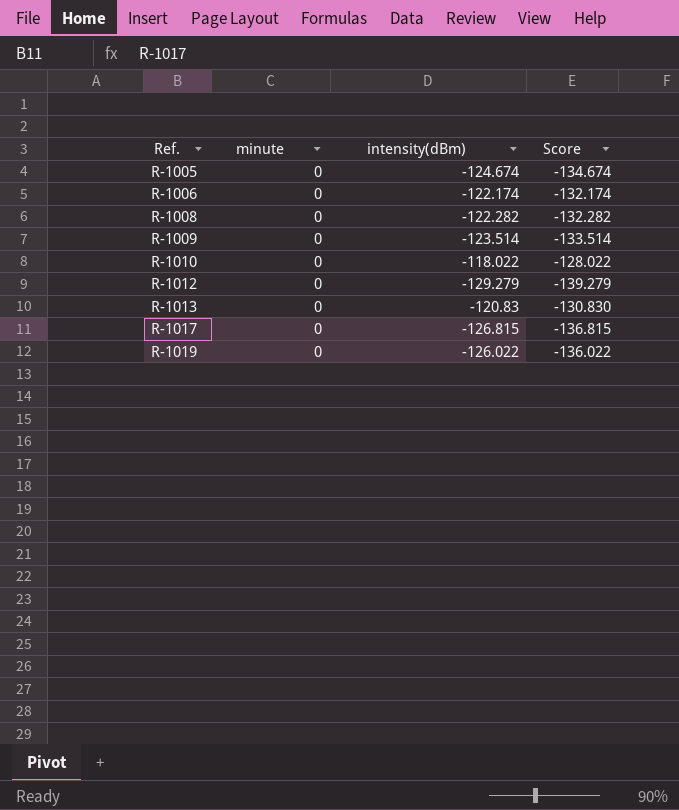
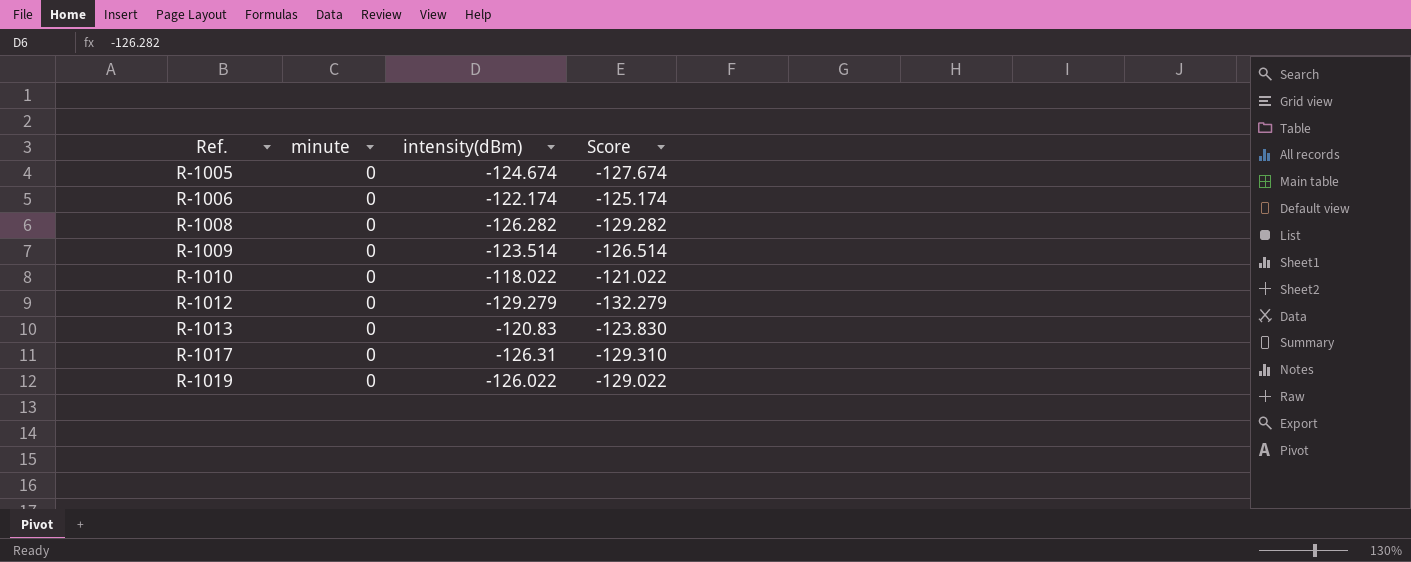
column Score | formula: [intensity(dBm)] - 10 -> [intensity(dBm)] - 3
R-1008 | intensity(dBm): -122.282 -> -126.282
R-1017 | intensity(dBm): -126.815 -> -126.31

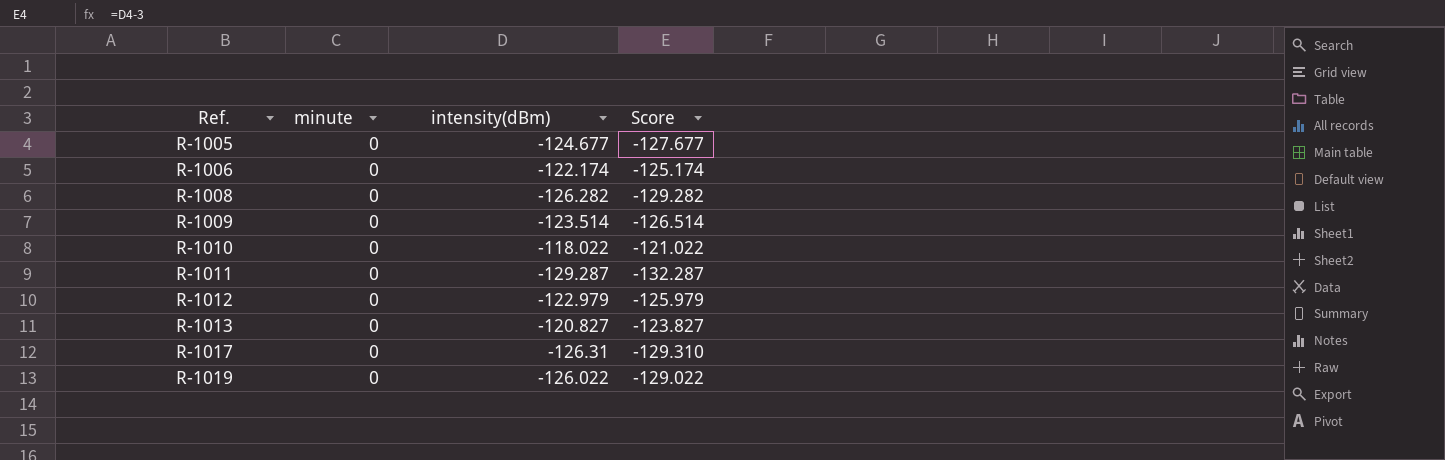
R-1005 | intensity(dBm): -124.674 -> -124.677
R-1005 | Score: -127.674 -> -127.677
row R-1011: none -> 0 | -129.287 | -132.287
R-1012 | intensity(dBm): -129.279 -> -122.979
R-1012 | Score: -132.279 -> -125.979
R-1013 | intensity(dBm): -120.83 -> -120.827
R-1013 | Score: -123.830 -> -123.827

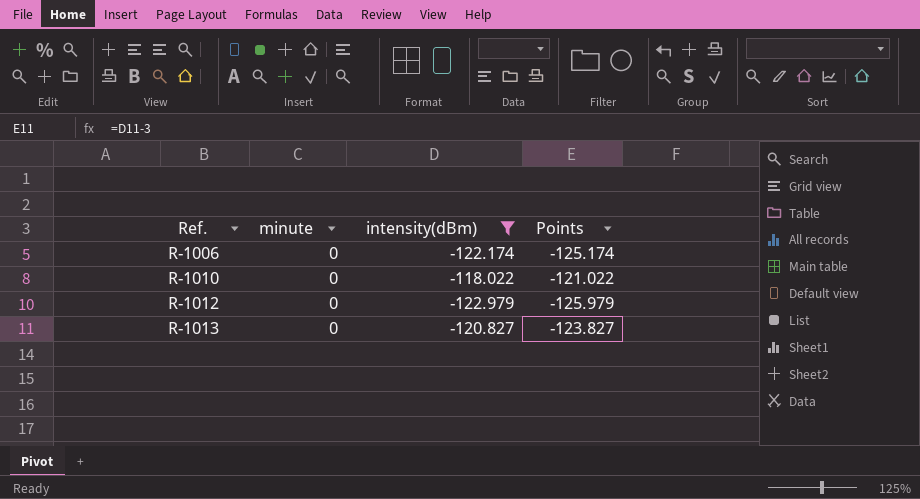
filter: none -> intensity(dBm) >= -122.979
column name: Score -> Points

